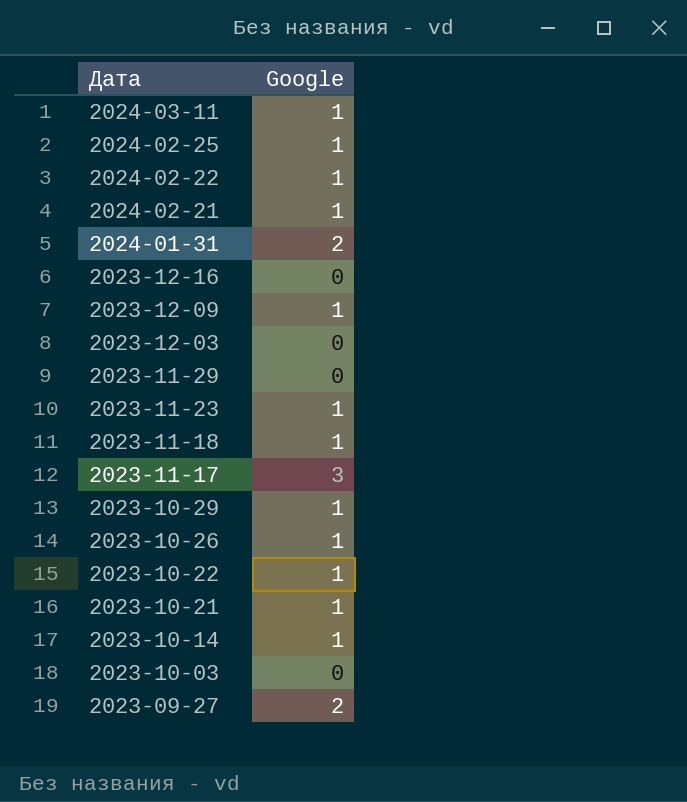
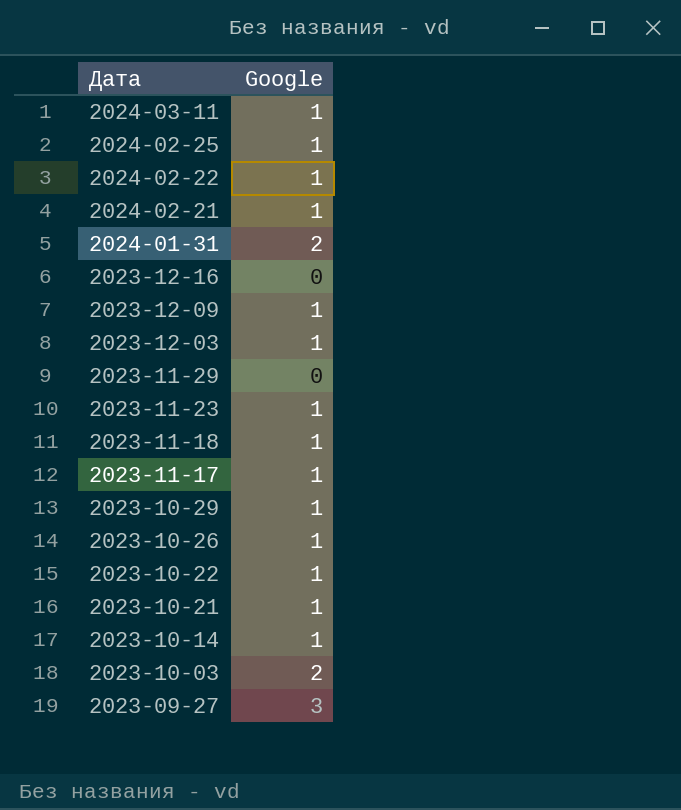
2023-12-03 | Google: 0 -> 1
2023-11-17 | Google: 3 -> 1
2023-10-03 | Google: 0 -> 2
2023-09-27 | Google: 2 -> 3

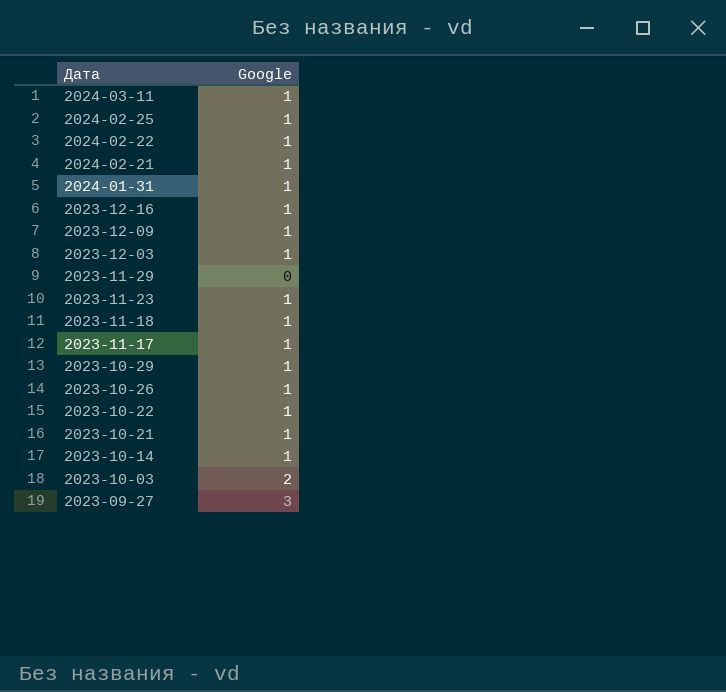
2024-01-31 | Google: 2 -> 1
2023-12-16 | Google: 0 -> 1

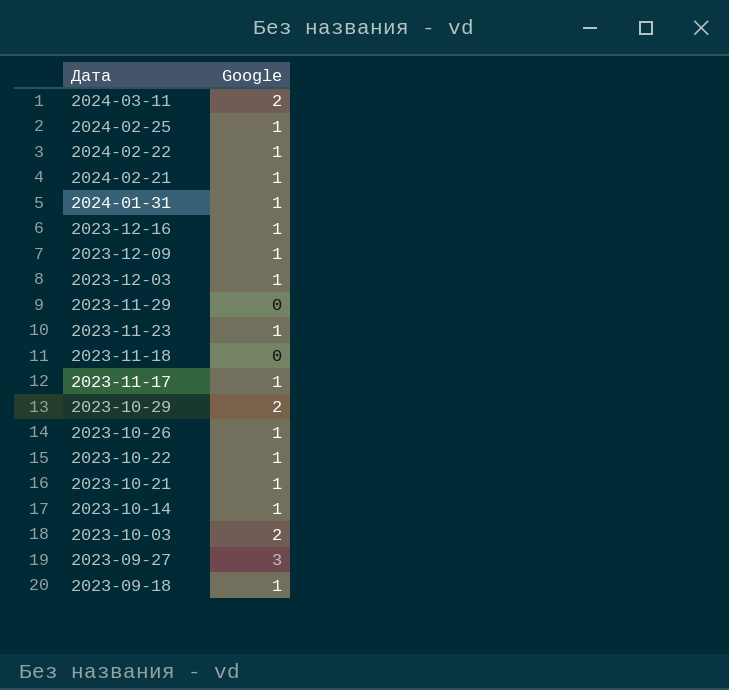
2024-03-11 | Google: 1 -> 2
2023-11-18 | Google: 1 -> 0
2023-10-29 | Google: 1 -> 2
row 2023-09-18: none -> 1

